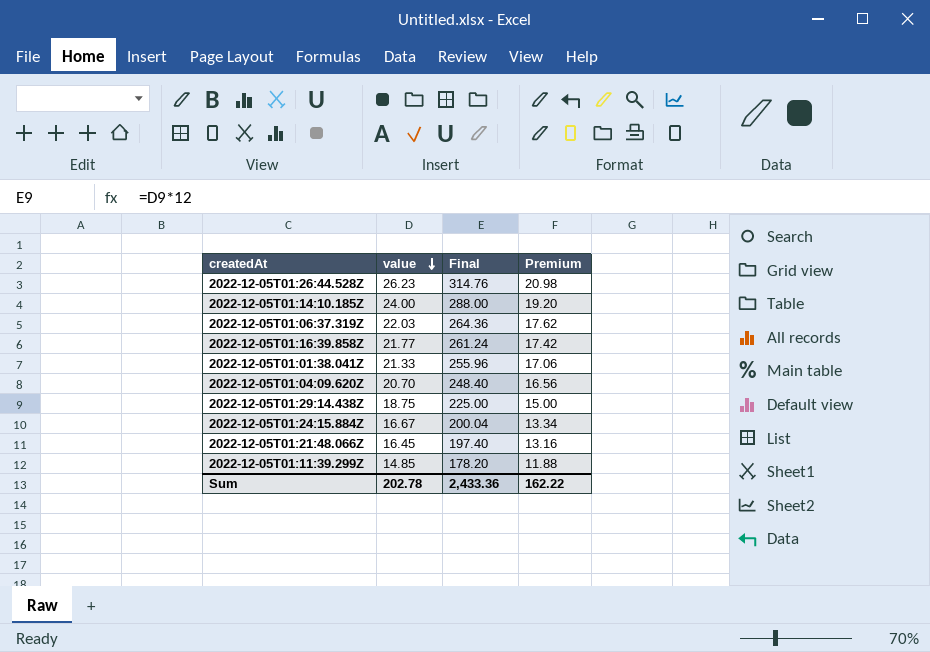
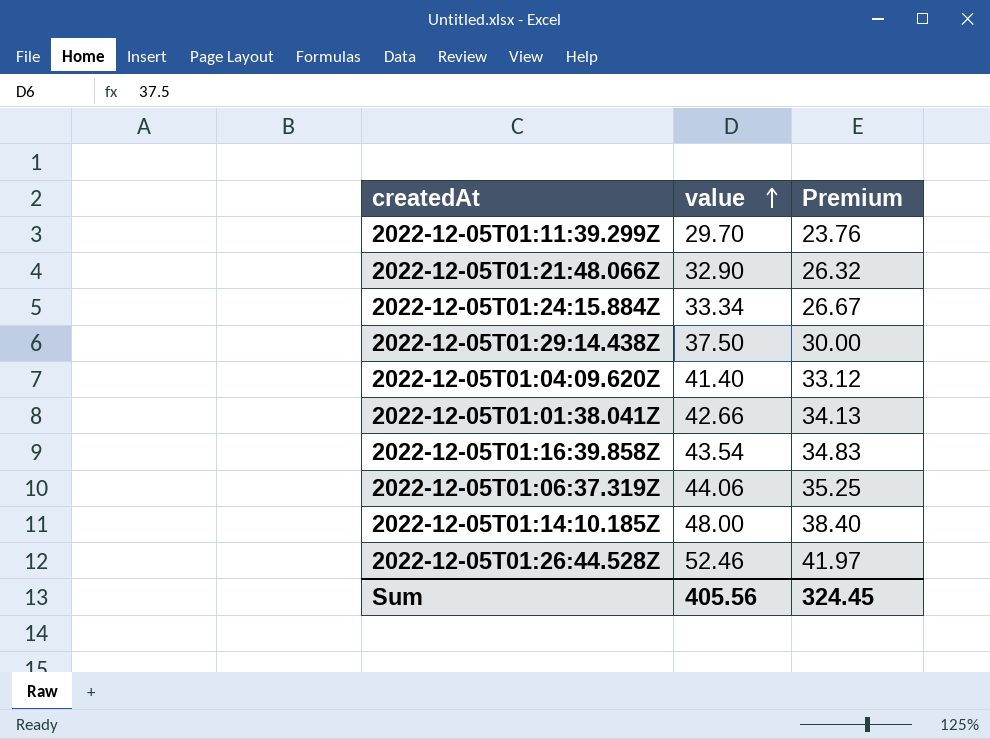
row order: value descending -> value ascending
column Final | formula: [value] * 12 -> none
2022-12-05T01:11:39.299Z | value: 14.85 -> 29.70
2022-12-05T01:11:39.299Z | Premium: 11.88 -> 23.76
2022-12-05T01:21:48.066Z | value: 16.45 -> 32.90
2022-12-05T01:21:48.066Z | Premium: 13.16 -> 26.32
2022-12-05T01:24:15.884Z | value: 16.67 -> 33.34
2022-12-05T01:24:15.884Z | Premium: 13.34 -> 26.67
2022-12-05T01:29:14.438Z | value: 18.75 -> 37.50
2022-12-05T01:29:14.438Z | Premium: 15.00 -> 30.00
2022-12-05T01:04:09.620Z | value: 20.70 -> 41.40
2022-12-05T01:04:09.620Z | Premium: 16.56 -> 33.12
2022-12-05T01:01:38.041Z | value: 21.33 -> 42.66
2022-12-05T01:01:38.041Z | Premium: 17.06 -> 34.13
2022-12-05T01:16:39.858Z | value: 21.77 -> 43.54
2022-12-05T01:16:39.858Z | Premium: 17.42 -> 34.83
2022-12-05T01:06:37.319Z | value: 22.03 -> 44.06
2022-12-05T01:06:37.319Z | Premium: 17.62 -> 35.25
2022-12-05T01:14:10.185Z | value: 24.00 -> 48.00
2022-12-05T01:14:10.185Z | Premium: 19.20 -> 38.40
2022-12-05T01:26:44.528Z | value: 26.23 -> 52.46
2022-12-05T01:26:44.528Z | Premium: 20.98 -> 41.97
Sum | value: 202.78 -> 405.56
Sum | Premium: 162.22 -> 324.45

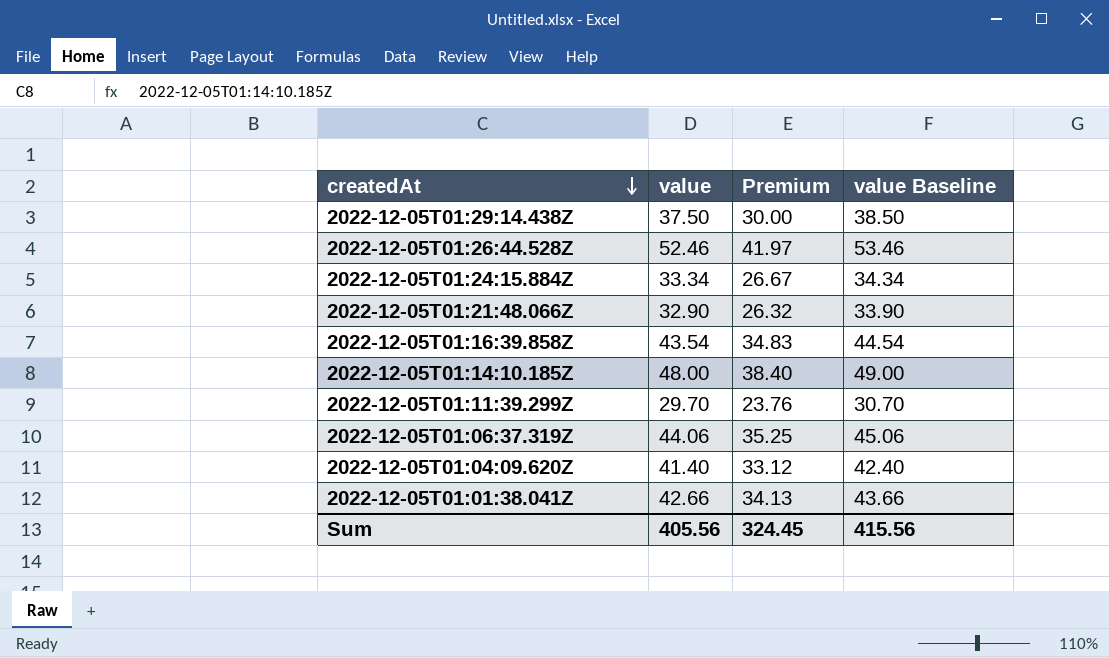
row order: value ascending -> createdAt descending
column value Baseline | formula: none -> [value] + 1

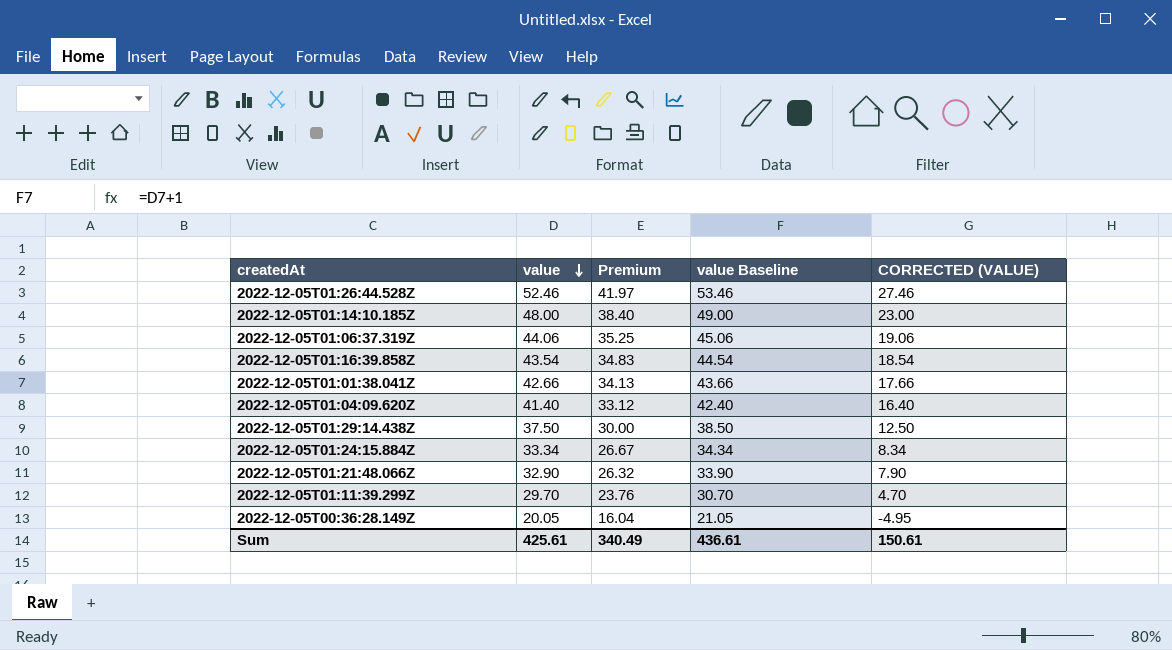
row order: createdAt descending -> value descending
column CORRECTED (VALUE) | formula: none -> [value] - 25
row 2022-12-05T00:36:28.149Z: none -> 20.05 | 16.04 | 21.05 | -4.95
Sum | value: 405.56 -> 425.61
Sum | Premium: 324.45 -> 340.49
Sum | value Baseline: 415.56 -> 436.61

